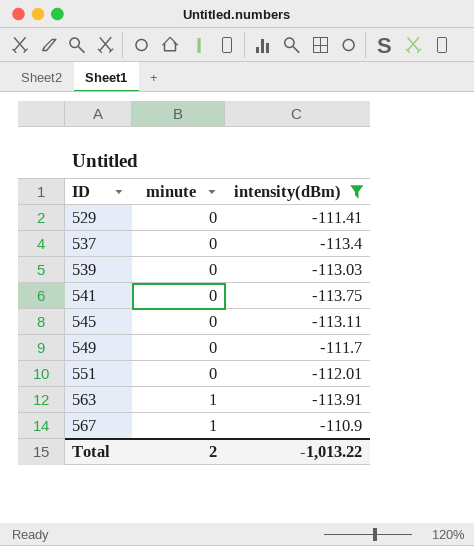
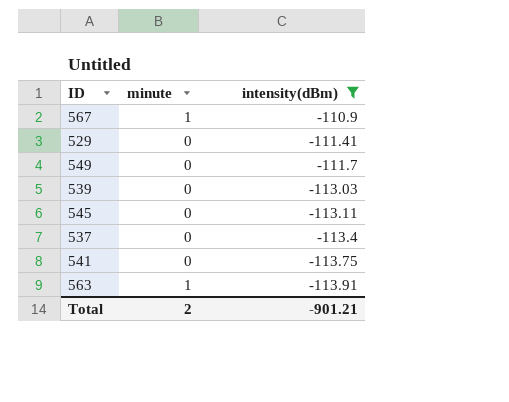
row order: ID ascending -> intensity(dBm) descending
row 551: 0 | -112.01 -> none
Total | intensity(dBm): -1,013.22 -> -901.21

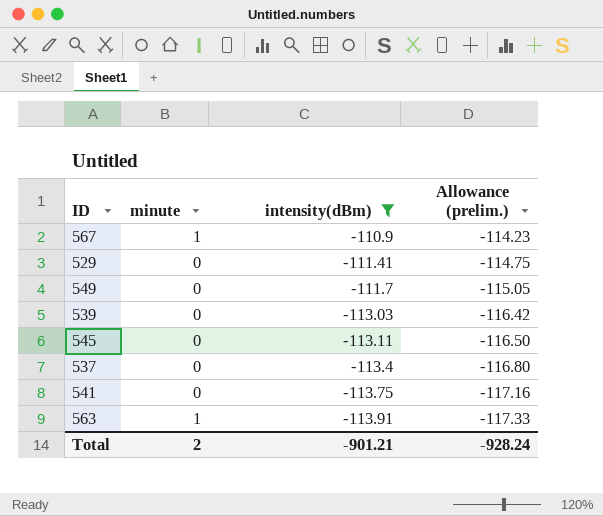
column Allowance (prelim.) | formula: none -> [intensity(dBm)] * 1.03

